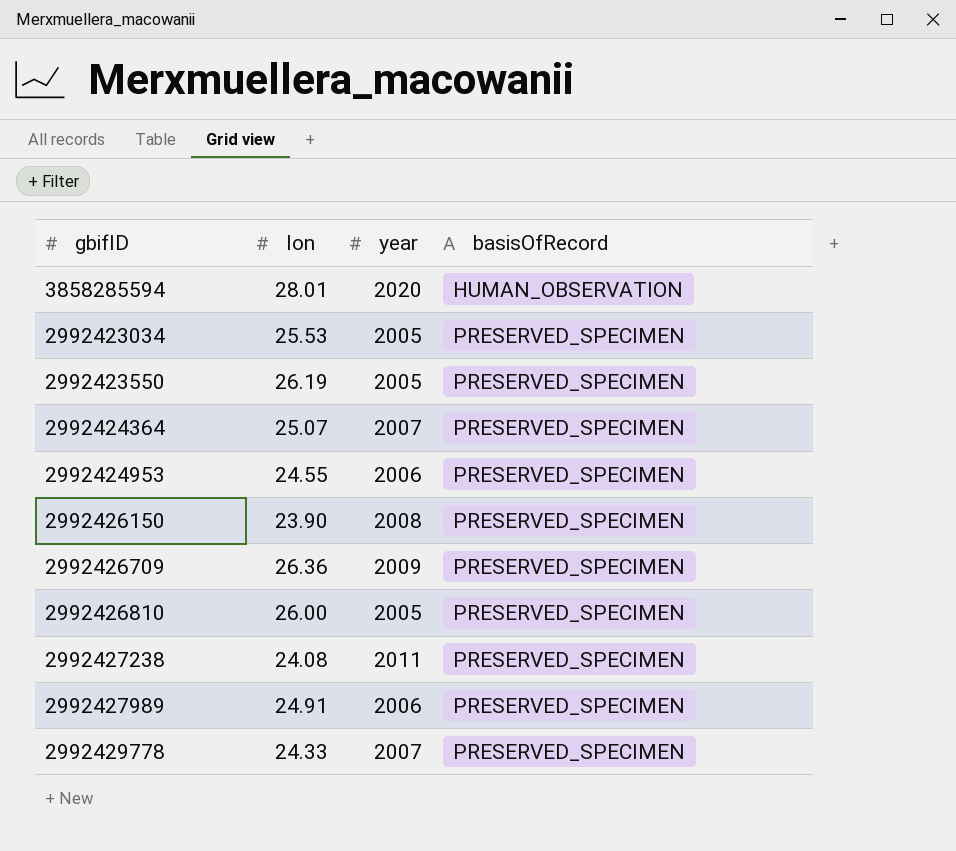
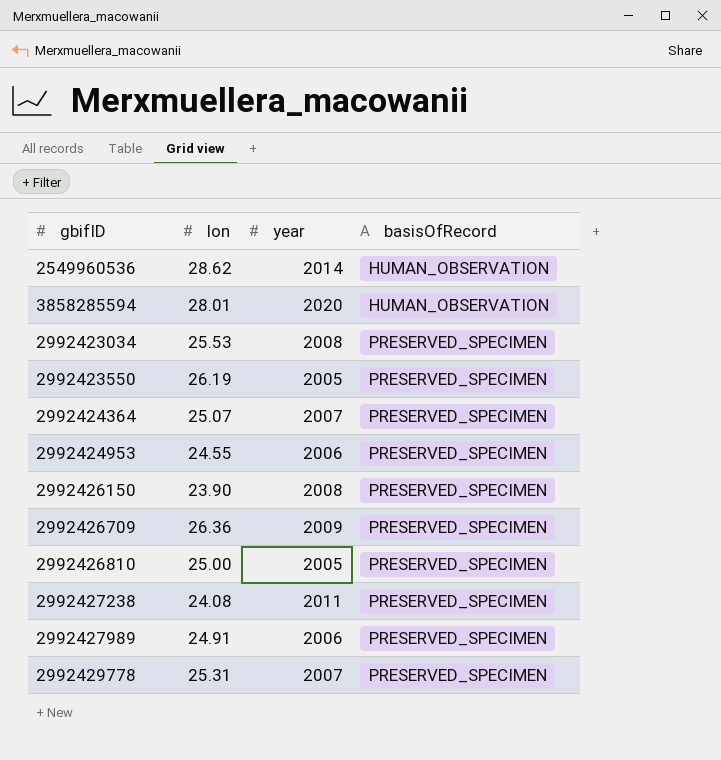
row 2549960536: none -> 28.62 | 2014 | HUMAN_OBSERVATION
2992423034 | year: 2005 -> 2008
2992426810 | lon: 26.00 -> 25.00
2992429778 | lon: 24.33 -> 25.31

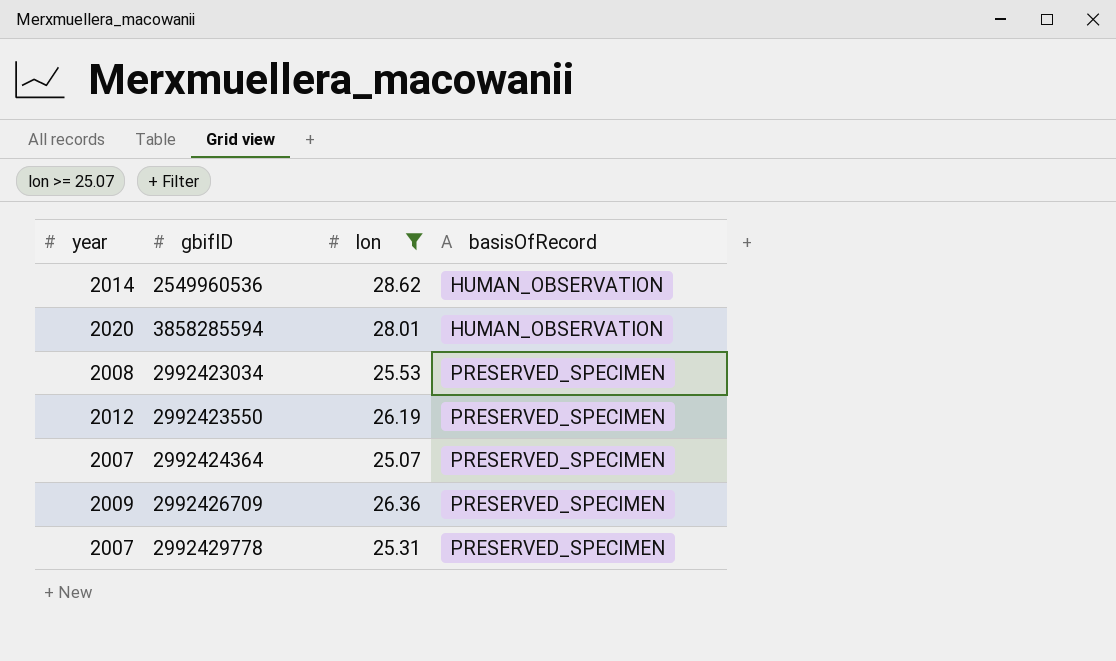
filter: none -> lon >= 25.07
column year | position: 3 -> 1
2992423550 | year: 2005 -> 2012

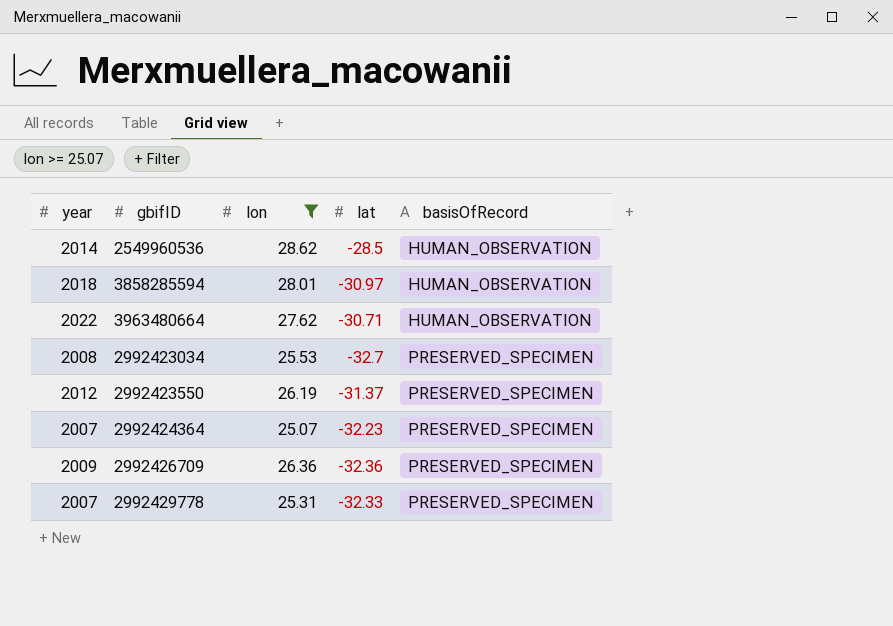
column lat | position: none -> 4
3858285594 | year: 2020 -> 2018
row 3963480664: none -> 2022 | 27.62 | -30.71 | HUMAN_OBSERVATION

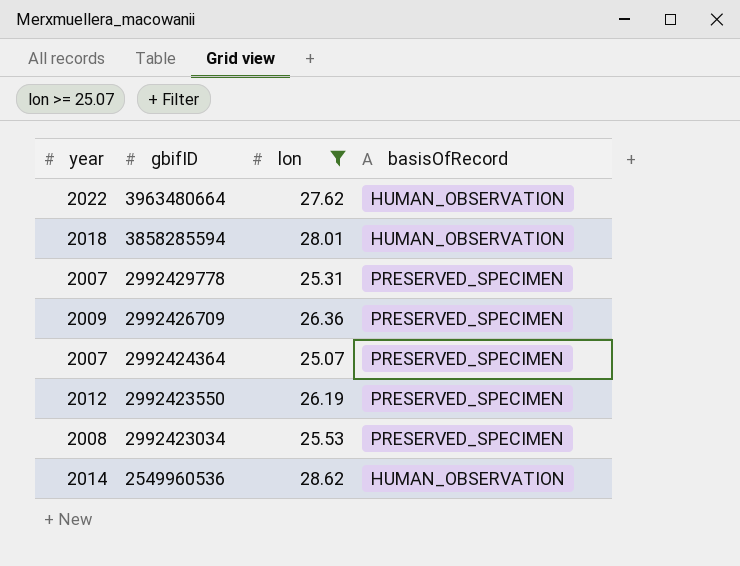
row order: basisOfRecord ascending -> gbifID descending
column lat | position: 4 -> none

